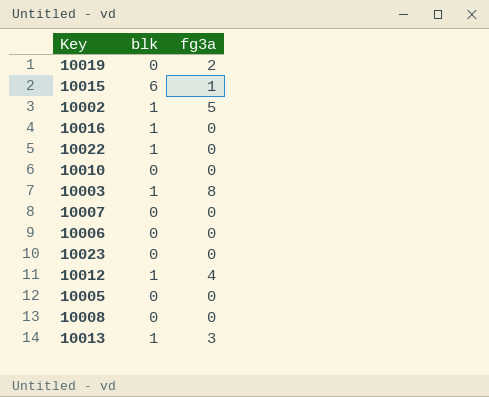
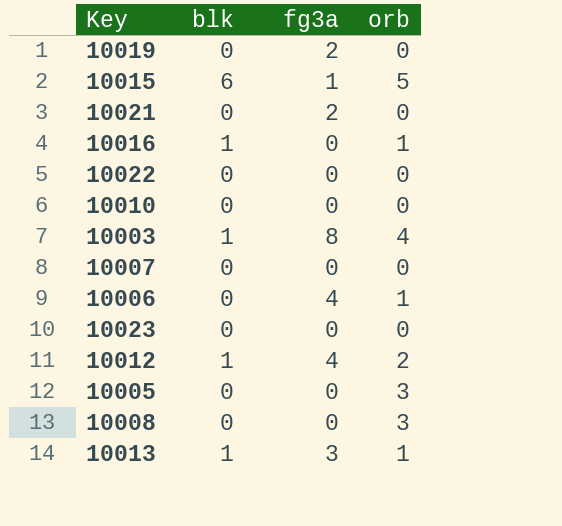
column orb | position: none -> 4
row 10002: 1 | 5 -> none
row 10021: none -> 0 | 2 | 0
10022 | blk: 1 -> 0
10006 | fg3a: 0 -> 4

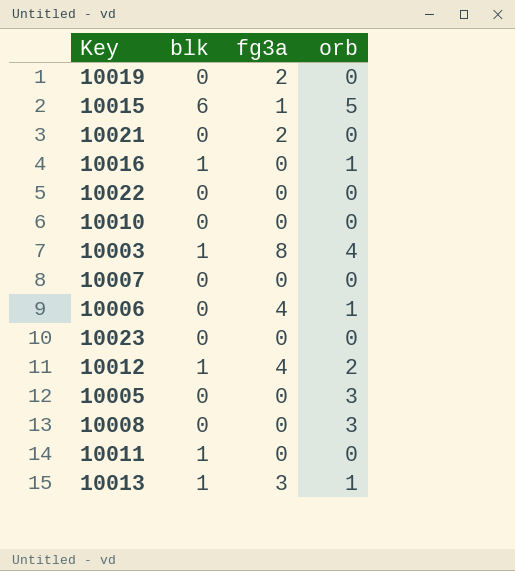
row 10011: none -> 1 | 0 | 0

